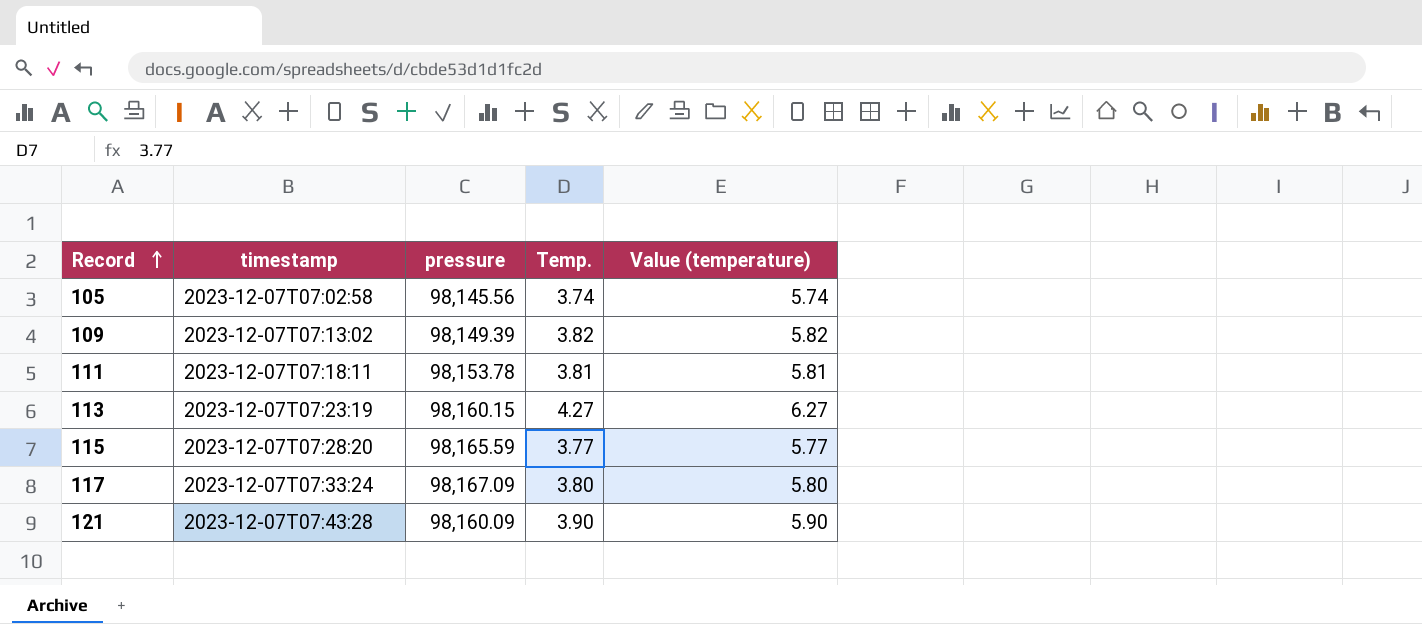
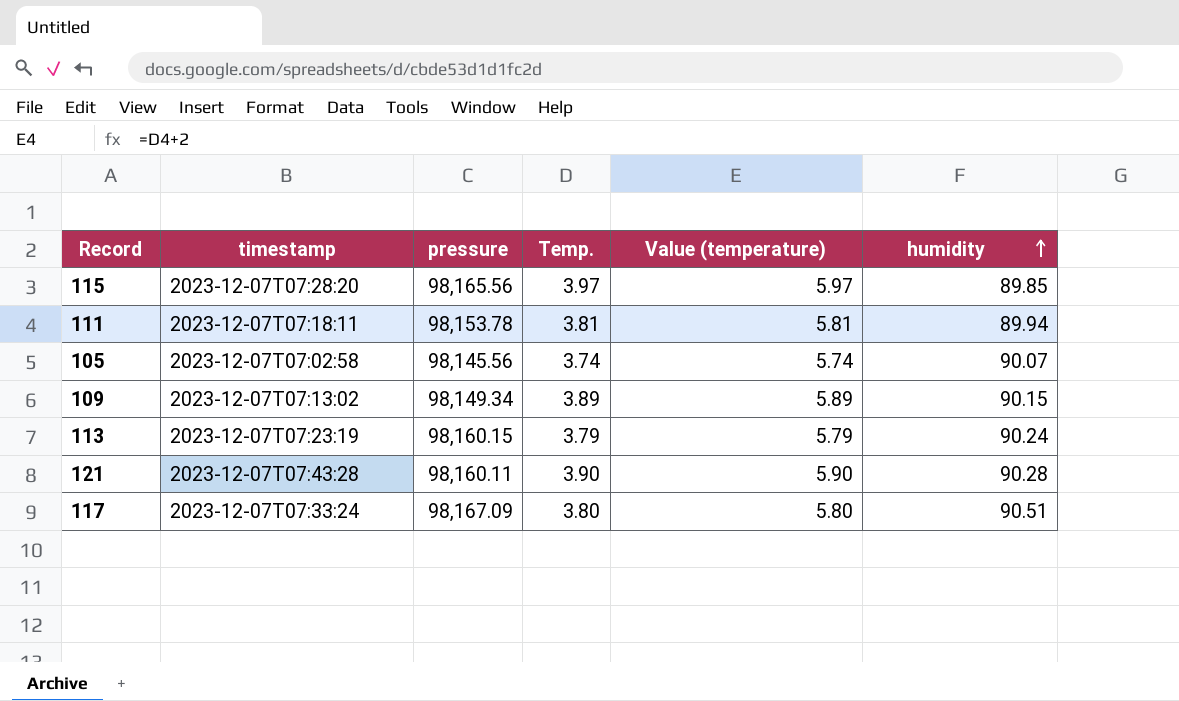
row order: Record ascending -> humidity ascending
column humidity | position: none -> 6
115 | pressure: 98,165.59 -> 98,165.56
115 | Temp.: 3.77 -> 3.97
115 | Value (temperature): 5.77 -> 5.97
109 | pressure: 98,149.39 -> 98,149.34
109 | Temp.: 3.82 -> 3.89
109 | Value (temperature): 5.82 -> 5.89
113 | Temp.: 4.27 -> 3.79
113 | Value (temperature): 6.27 -> 5.79
121 | pressure: 98,160.09 -> 98,160.11

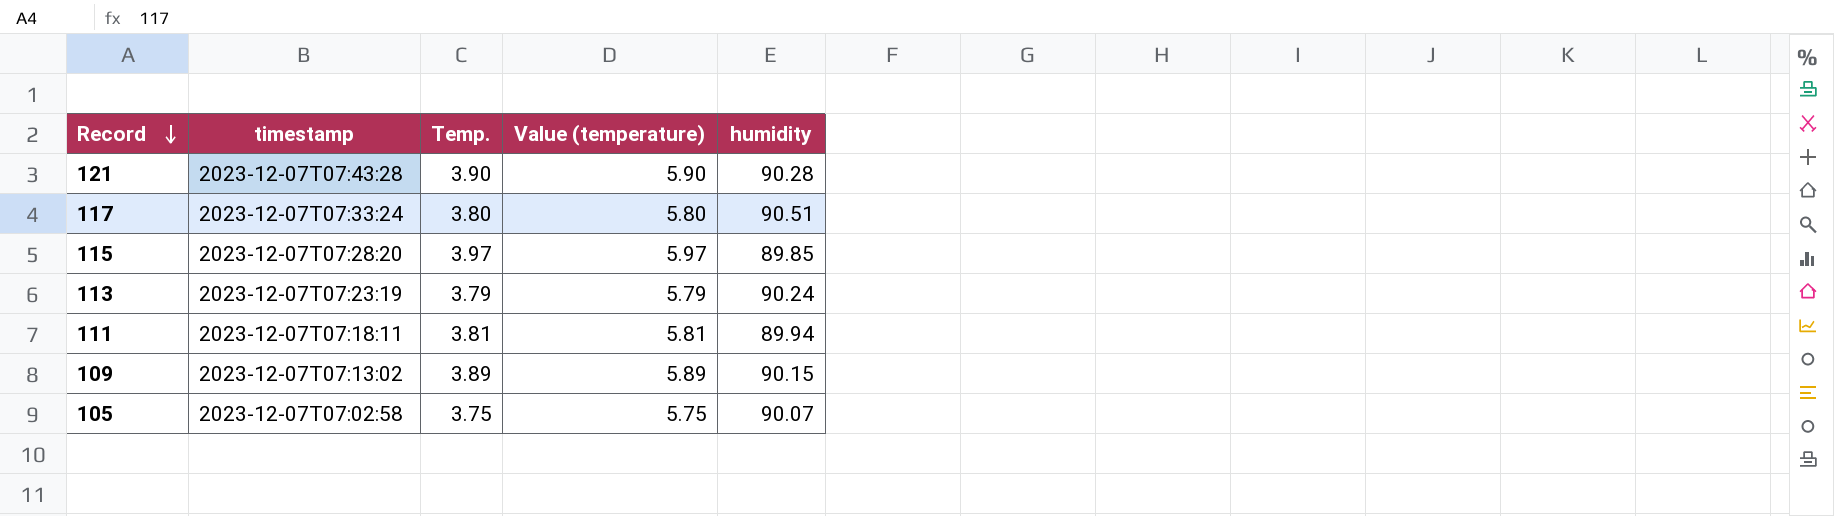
row order: humidity ascending -> Record descending
column pressure | position: 3 -> none
105 | Temp.: 3.74 -> 3.75
105 | Value (temperature): 5.74 -> 5.75

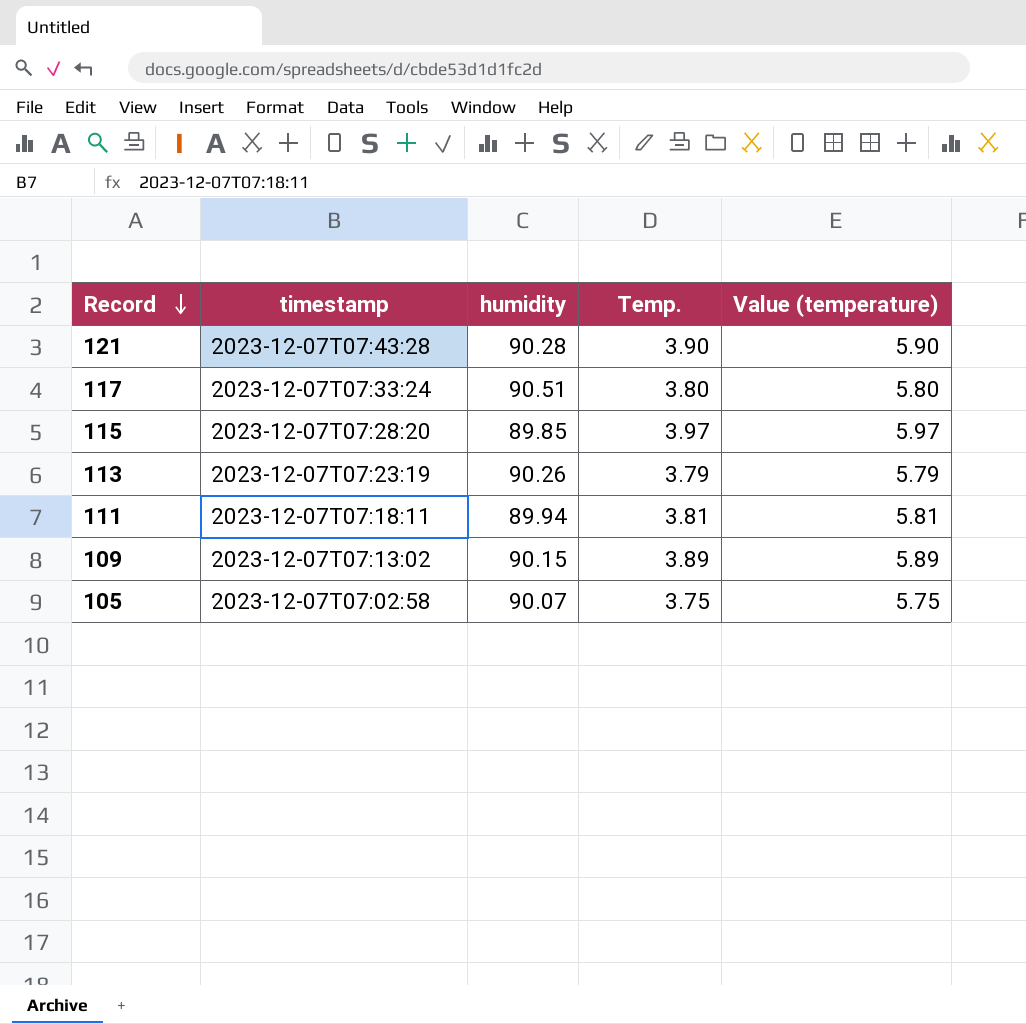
column humidity | position: 5 -> 3
113 | humidity: 90.24 -> 90.26

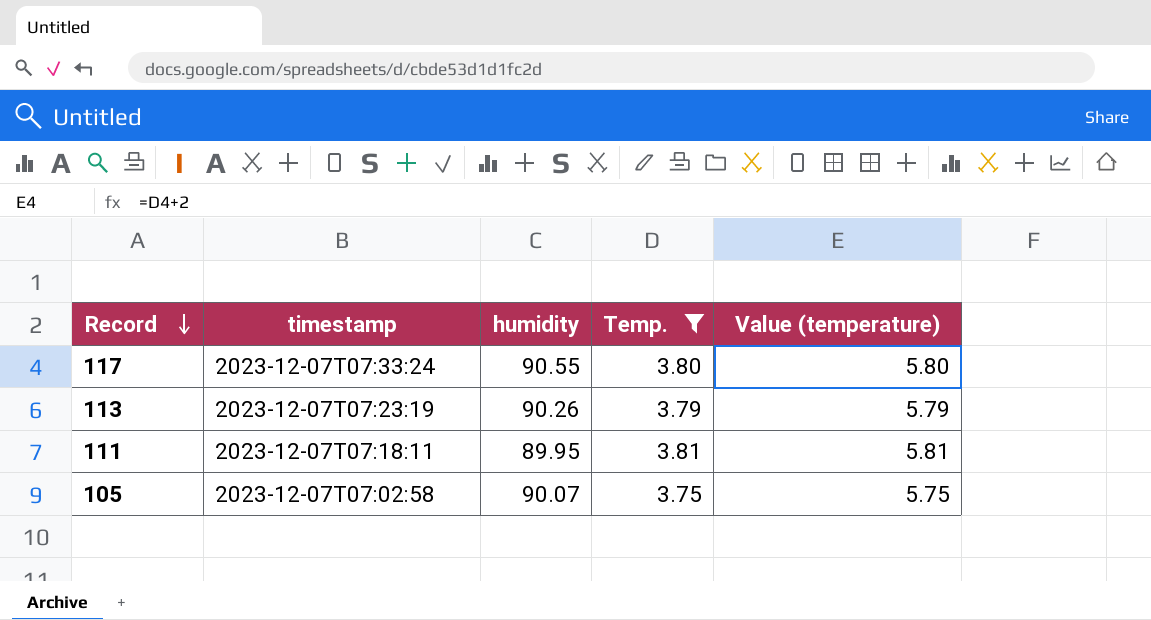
filter: none -> Temp. <= 3.81
117 | humidity: 90.51 -> 90.55
111 | humidity: 89.94 -> 89.95

